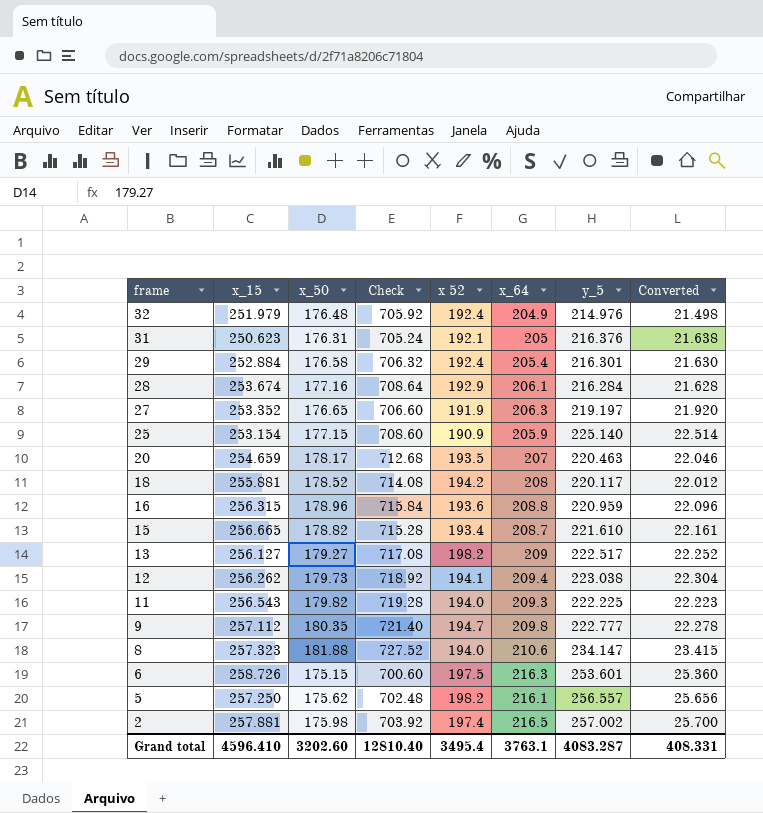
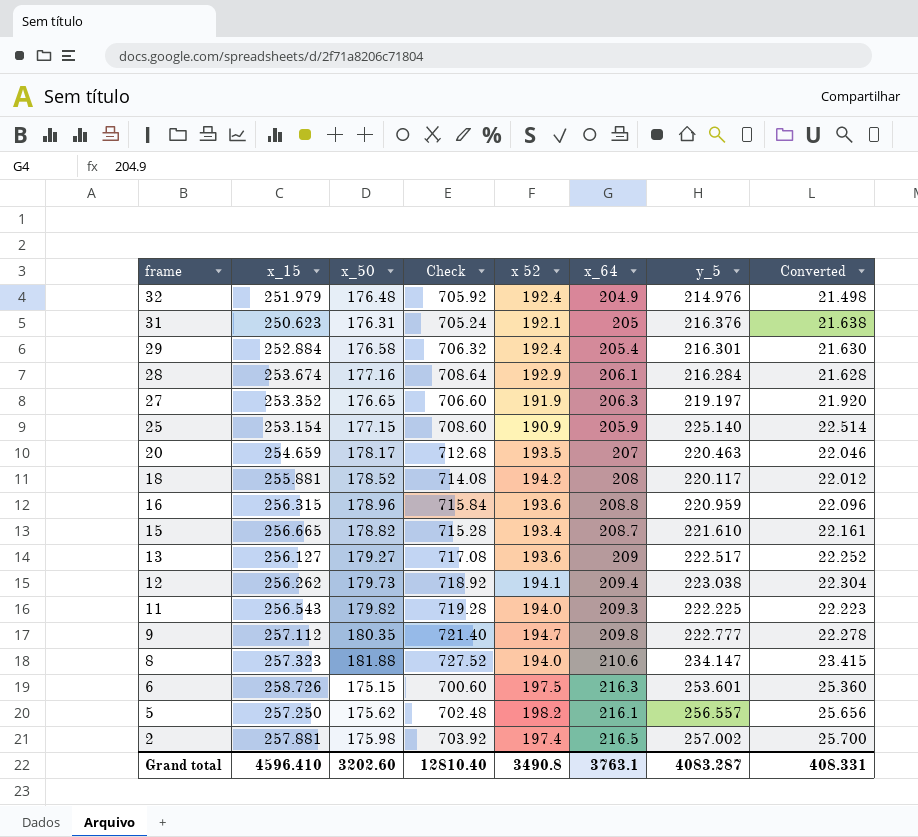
13 | x 52: 198.2 -> 193.6
Grand total | x 52: 3495.4 -> 3490.8

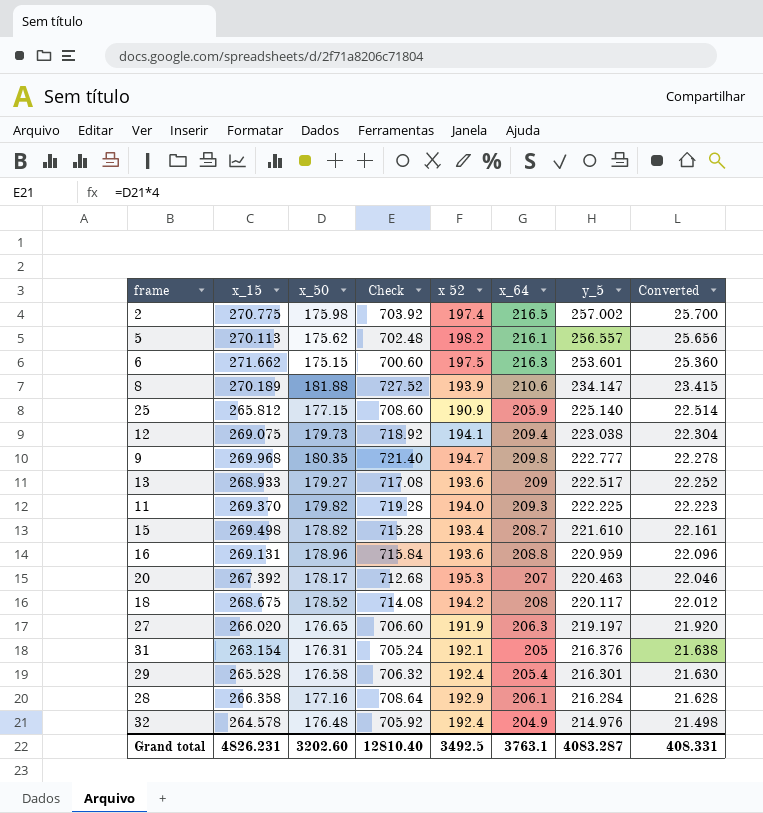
row order: frame descending -> y_5 descending
2 | x_15: 257.881 -> 270.775
5 | x_15: 257.250 -> 270.113
6 | x_15: 258.726 -> 271.662
8 | x_15: 257.323 -> 270.189
8 | x 52: 194.0 -> 193.9
25 | x_15: 253.154 -> 265.812
12 | x_15: 256.262 -> 269.075
9 | x_15: 257.112 -> 269.968
13 | x_15: 256.127 -> 268.933
11 | x_15: 256.543 -> 269.370
15 | x_15: 256.665 -> 269.498
16 | x_15: 256.315 -> 269.131
20 | x_15: 254.659 -> 267.392
20 | x 52: 193.5 -> 195.3
18 | x_15: 255.881 -> 268.675
27 | x_15: 253.352 -> 266.020
31 | x_15: 250.623 -> 263.154
29 | x_15: 252.884 -> 265.528
28 | x_15: 253.674 -> 266.358
32 | x_15: 251.979 -> 264.578
Grand total | x_15: 4596.410 -> 4826.231
Grand total | x 52: 3490.8 -> 3492.5

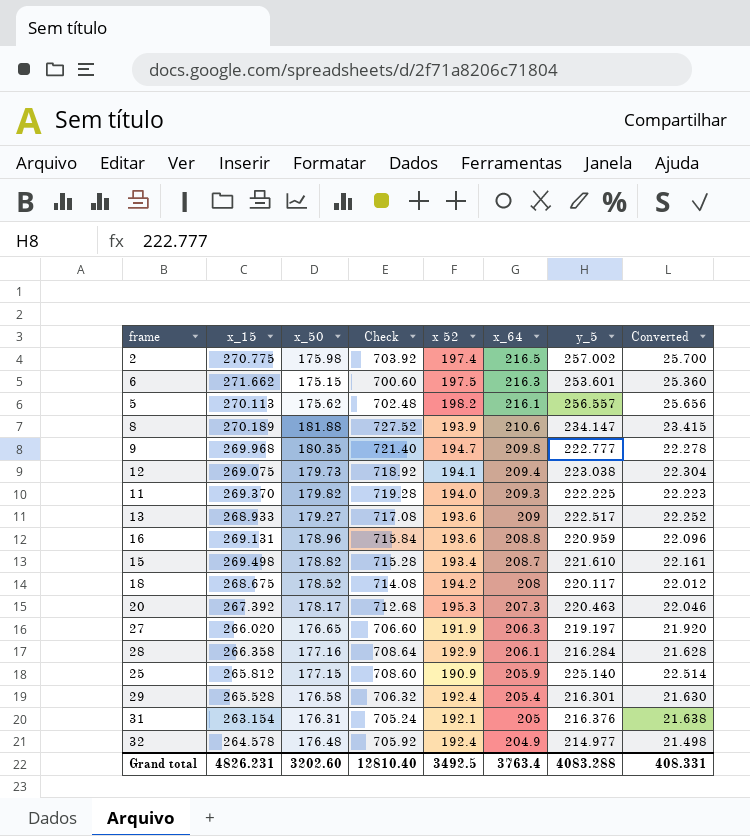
row order: y_5 descending -> x_64 descending
20 | x_64: 207 -> 207.3
32 | y_5: 214.976 -> 214.977
Grand total | x_64: 3763.1 -> 3763.4
Grand total | y_5: 4083.287 -> 4083.288

